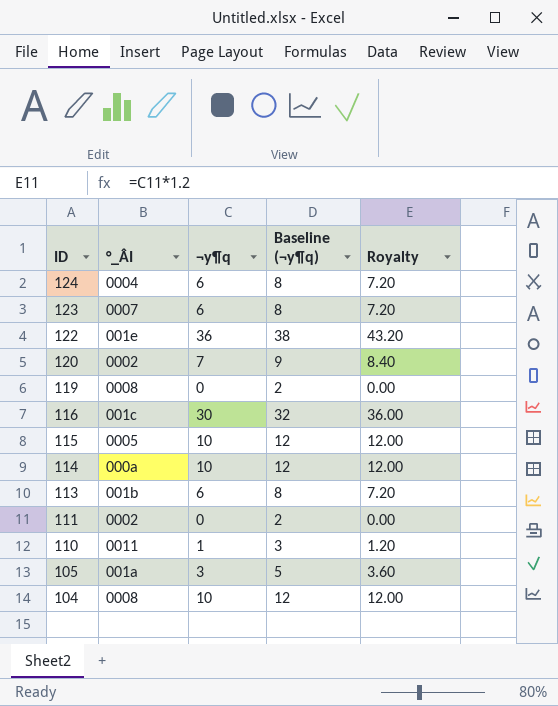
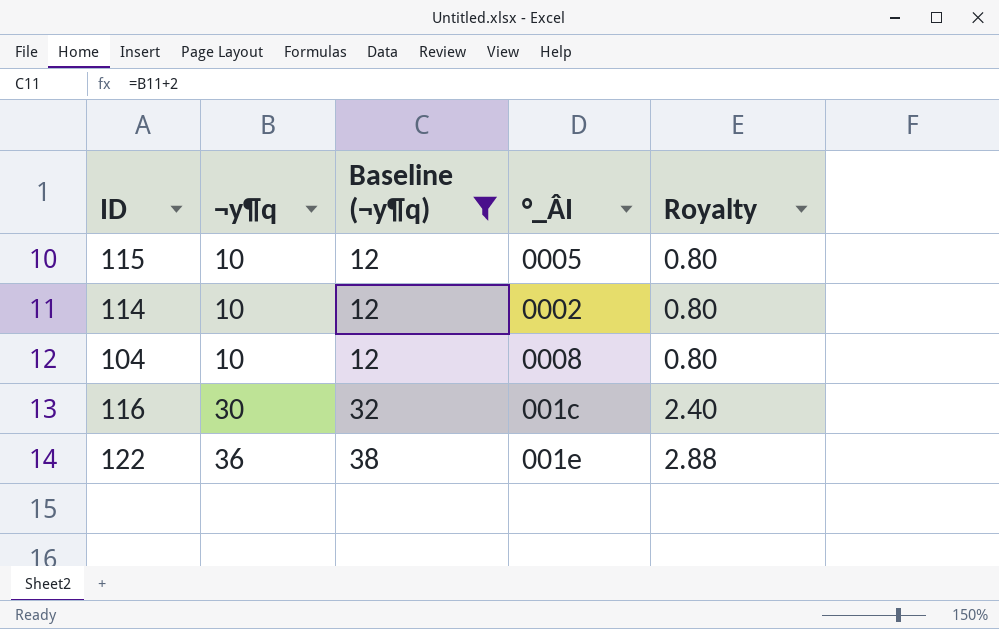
filter: none -> Baseline (¬y¶q) >= 12
row order: ID descending -> ¬y¶q ascending
column °_ÂI | position: 2 -> 4
column Royalty | formula: [¬y¶q] * 1.2 -> [¬y¶q] * 0.08
114 | °_ÂI: 000a -> 0002

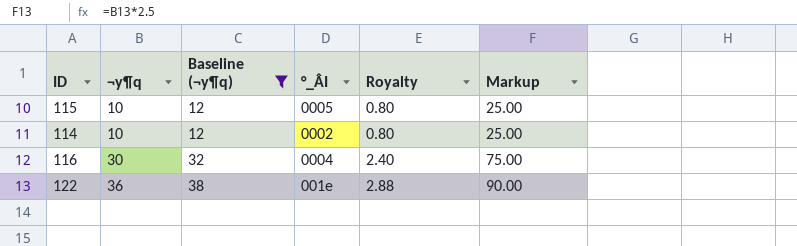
column Markup | formula: none -> [¬y¶q] * 2.5
row 104: 10 | 12 | 0008 | 0.80 -> none
116 | °_ÂI: 001c -> 0004

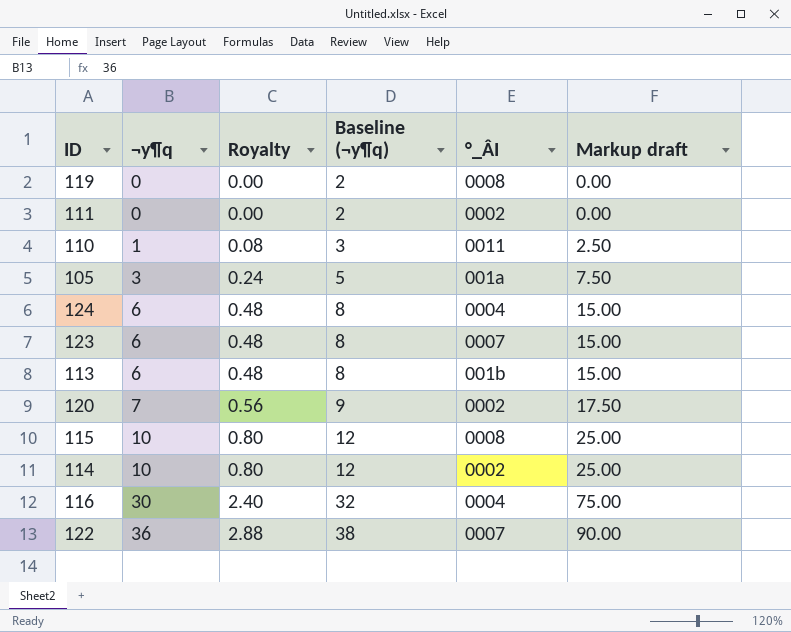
filter: Baseline (¬y¶q) >= 12 -> none
column Royalty | position: 5 -> 3
column name: Markup -> Markup draft
115 | °_ÂI: 0005 -> 0008
122 | °_ÂI: 001e -> 0007

